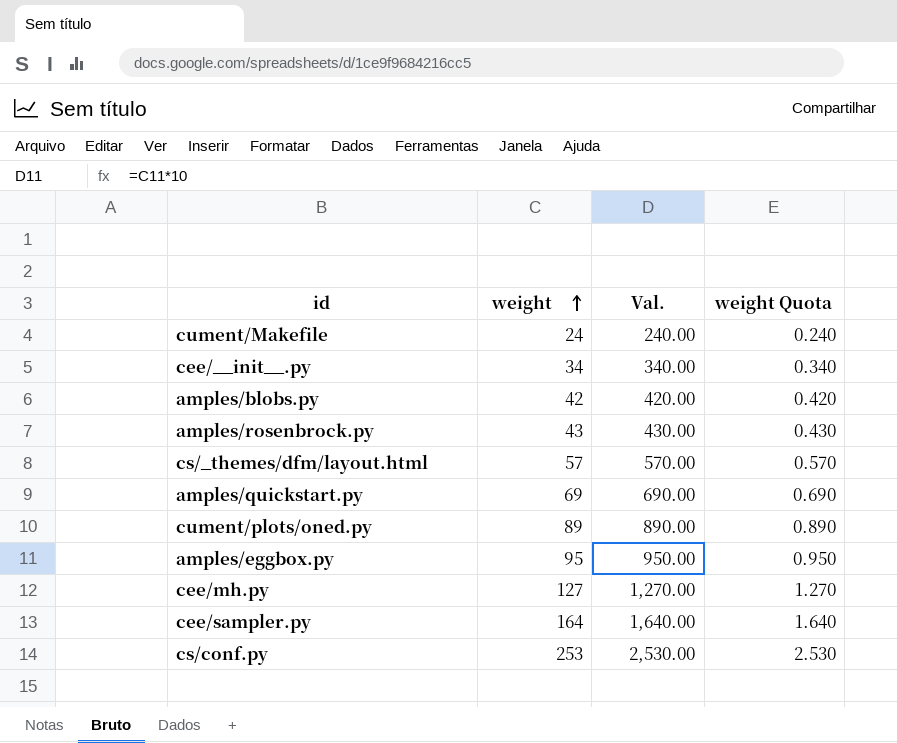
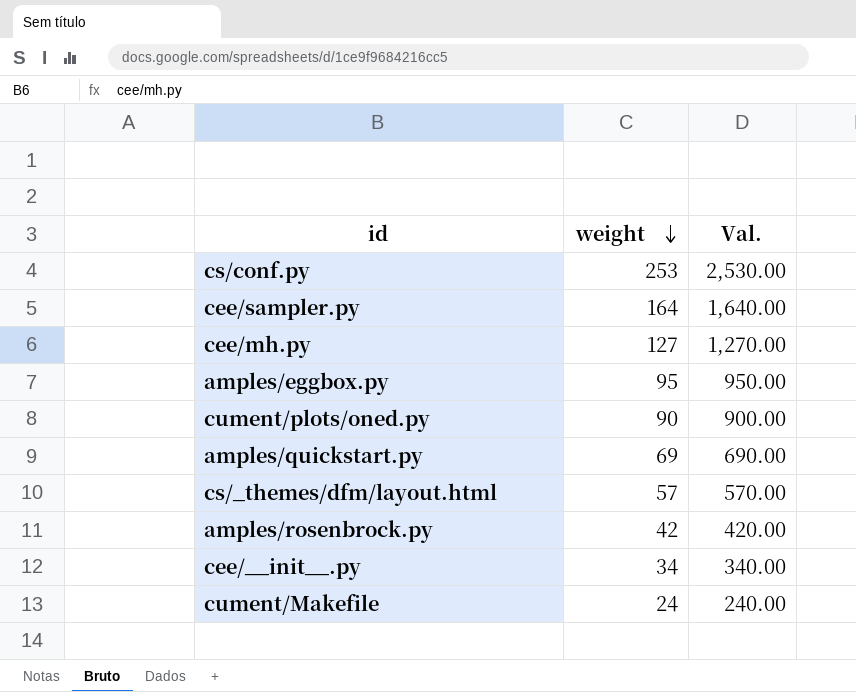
row order: weight ascending -> weight descending
column weight Quota | formula: [weight] * 0.01 -> none
row amples/blobs.py: 42 | 420.00 | 0.420 -> none
cument/plots/oned.py | weight: 89 -> 90
cument/plots/oned.py | Val.: 890.00 -> 900.00
amples/rosenbrock.py | weight: 43 -> 42
amples/rosenbrock.py | Val.: 430.00 -> 420.00

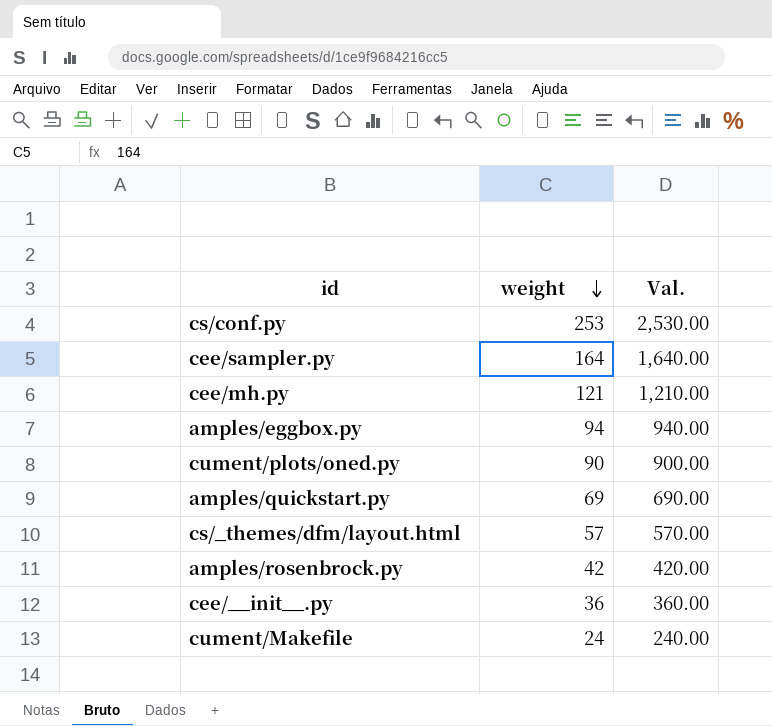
cee/mh.py | weight: 127 -> 121
cee/mh.py | Val.: 1,270.00 -> 1,210.00
amples/eggbox.py | weight: 95 -> 94
amples/eggbox.py | Val.: 950.00 -> 940.00
cee/__init__.py | weight: 34 -> 36
cee/__init__.py | Val.: 340.00 -> 360.00

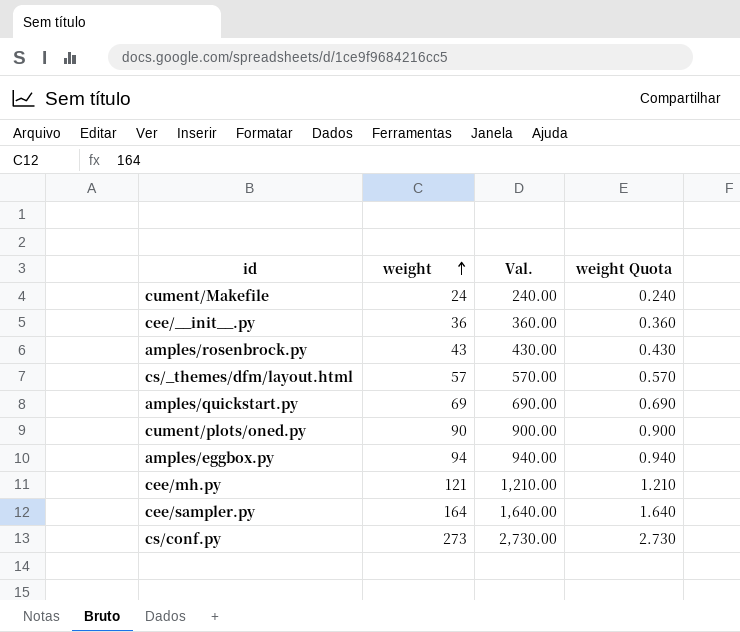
row order: weight descending -> weight ascending
column weight Quota | formula: none -> [weight] * 0.01
amples/rosenbrock.py | weight: 42 -> 43
amples/rosenbrock.py | Val.: 420.00 -> 430.00
cs/conf.py | weight: 253 -> 273
cs/conf.py | Val.: 2,530.00 -> 2,730.00

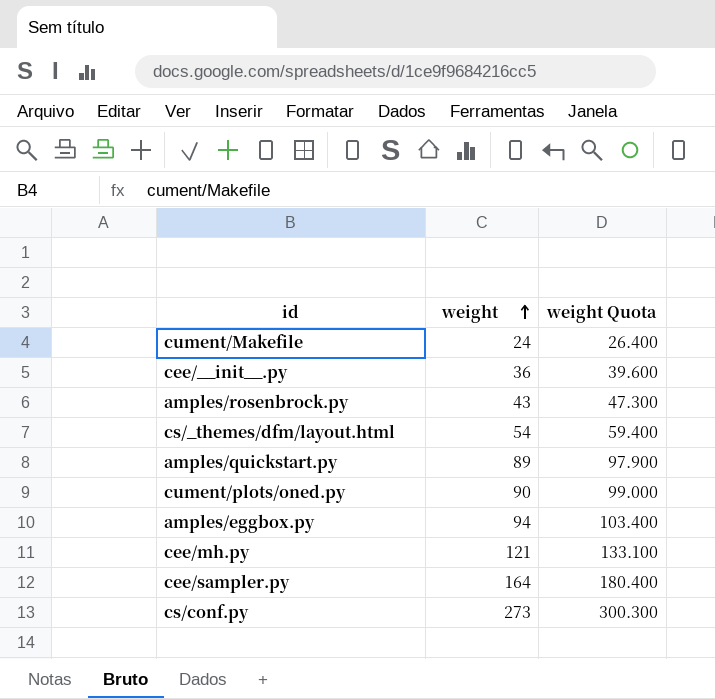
column Val. | formula: [weight] * 10 -> none
column weight Quota | formula: [weight] * 0.01 -> [weight] * 1.1
cs/_themes/dfm/layout.html | weight: 57 -> 54
amples/quickstart.py | weight: 69 -> 89

